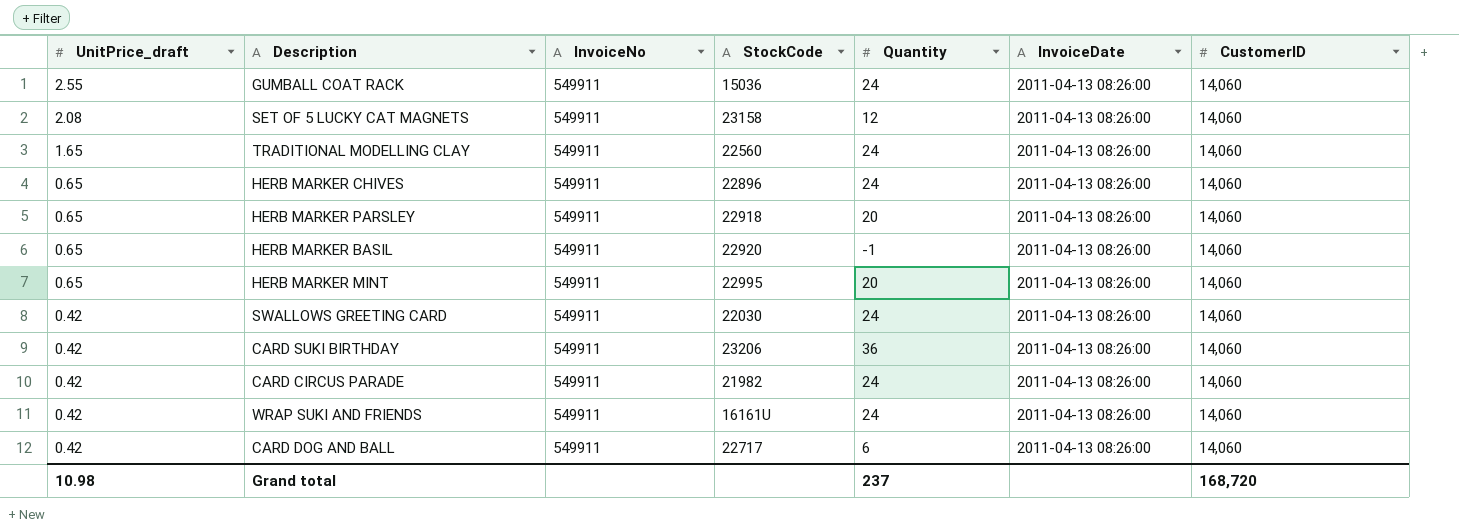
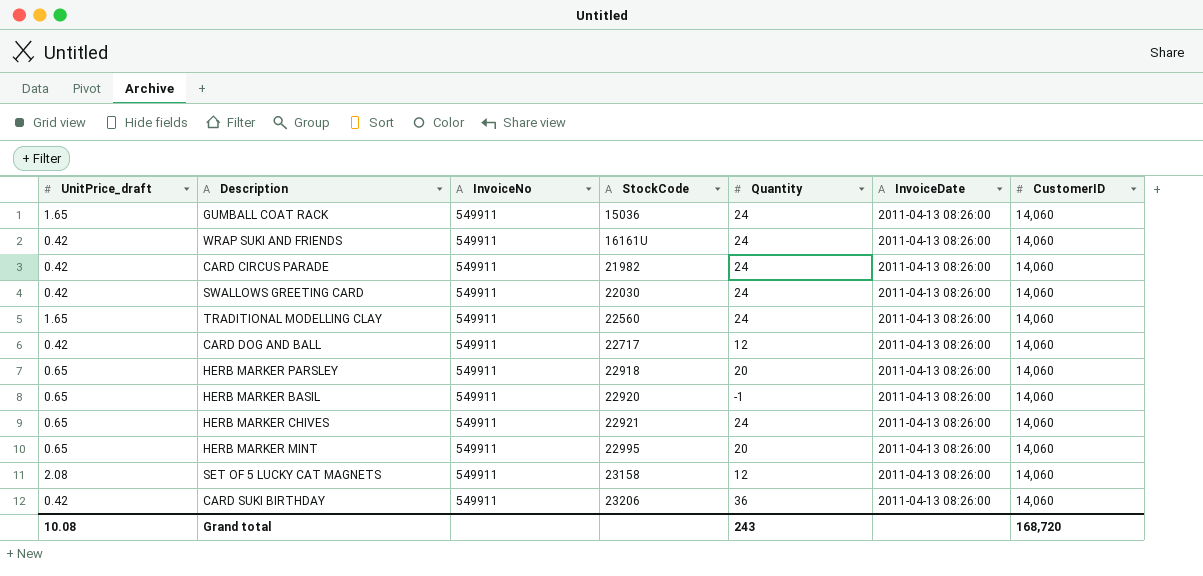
row order: UnitPrice_draft descending -> StockCode ascending
GUMBALL COAT RACK | UnitPrice_draft: 2.55 -> 1.65
CARD DOG AND BALL | Quantity: 6 -> 12
HERB MARKER CHIVES | StockCode: 22896 -> 22921
Grand total | UnitPrice_draft: 10.98 -> 10.08
Grand total | Quantity: 237 -> 243

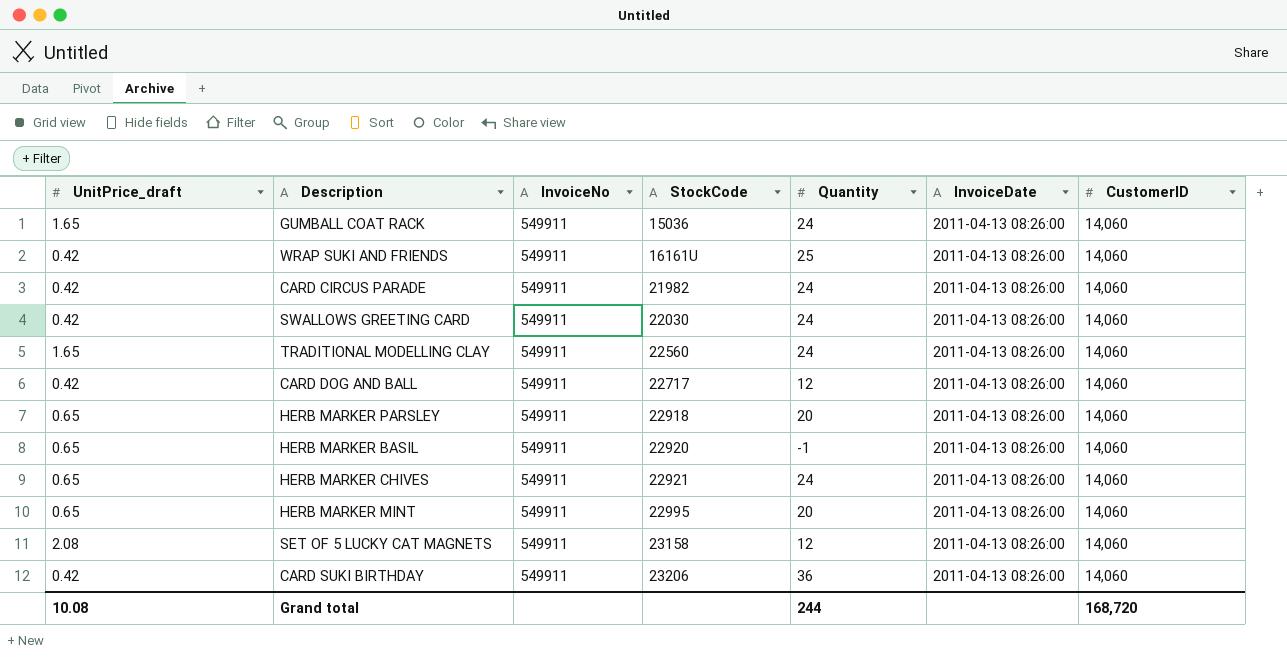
WRAP SUKI AND FRIENDS | Quantity: 24 -> 25
Grand total | Quantity: 243 -> 244

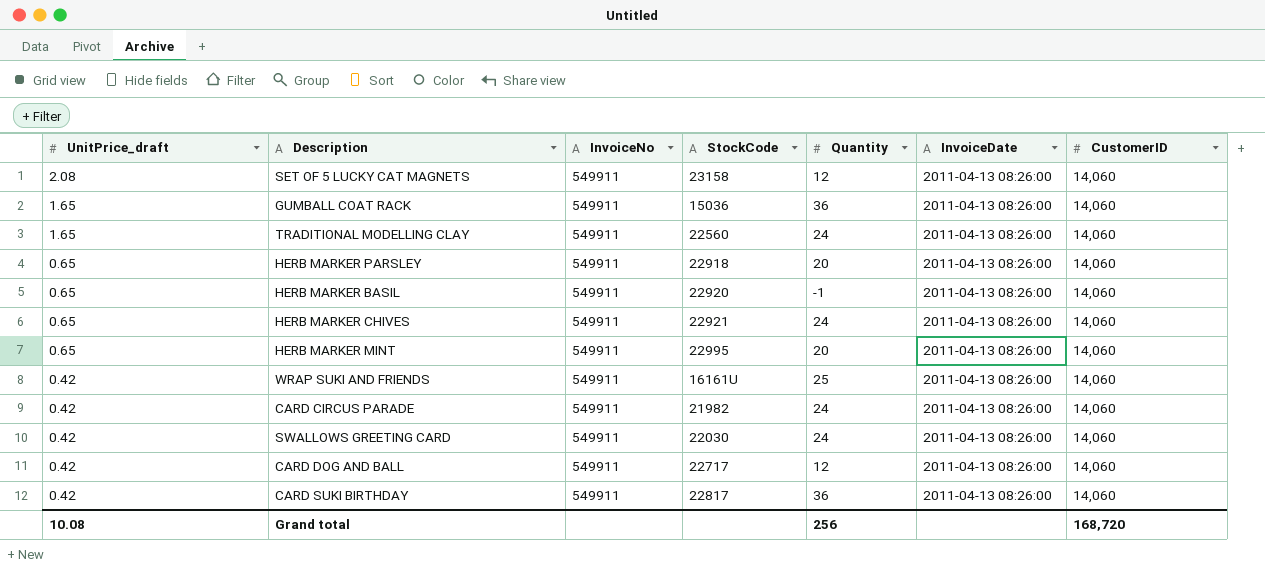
row order: StockCode ascending -> UnitPrice_draft descending
GUMBALL COAT RACK | Quantity: 24 -> 36
CARD SUKI BIRTHDAY | StockCode: 23206 -> 22817
Grand total | Quantity: 244 -> 256

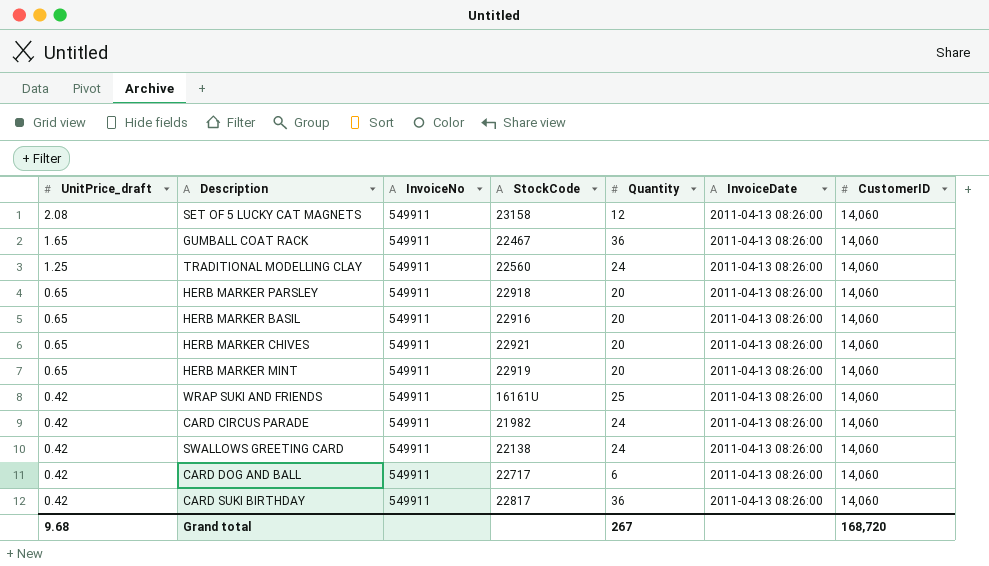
GUMBALL COAT RACK | StockCode: 15036 -> 22467
TRADITIONAL MODELLING CLAY | UnitPrice_draft: 1.65 -> 1.25
HERB MARKER BASIL | StockCode: 22920 -> 22916
HERB MARKER BASIL | Quantity: -1 -> 20
HERB MARKER CHIVES | Quantity: 24 -> 20
HERB MARKER MINT | StockCode: 22995 -> 22919
SWALLOWS GREETING CARD | StockCode: 22030 -> 22138
CARD DOG AND BALL | Quantity: 12 -> 6
Grand total | UnitPrice_draft: 10.08 -> 9.68
Grand total | Quantity: 256 -> 267

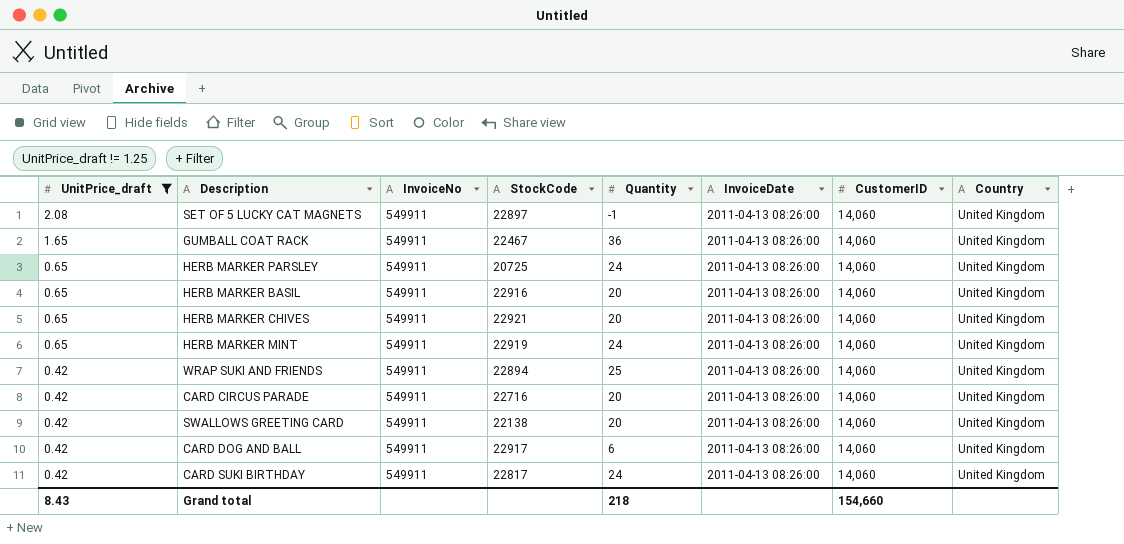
filter: none -> UnitPrice_draft != 1.25
column Country | position: none -> 8
SET OF 5 LUCKY CAT MAGNETS | StockCode: 23158 -> 22897
SET OF 5 LUCKY CAT MAGNETS | Quantity: 12 -> -1
HERB MARKER PARSLEY | StockCode: 22918 -> 20725
HERB MARKER PARSLEY | Quantity: 20 -> 24
HERB MARKER MINT | Quantity: 20 -> 24
WRAP SUKI AND FRIENDS | StockCode: 16161U -> 22894
CARD CIRCUS PARADE | StockCode: 21982 -> 22716
CARD CIRCUS PARADE | Quantity: 24 -> 20
SWALLOWS GREETING CARD | Quantity: 24 -> 20
CARD DOG AND BALL | StockCode: 22717 -> 22917
CARD SUKI BIRTHDAY | Quantity: 36 -> 24
Grand total | UnitPrice_draft: 9.68 -> 8.43
Grand total | Quantity: 267 -> 218
Grand total | CustomerID: 168,720 -> 154,660

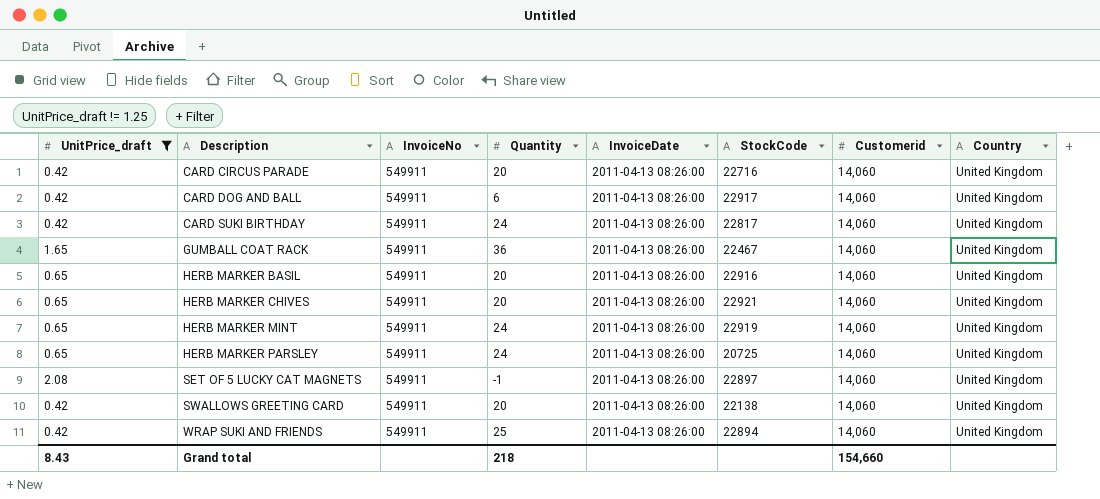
row order: UnitPrice_draft descending -> Description ascending
column StockCode | position: 4 -> 6
column name: CustomerID -> Customerid

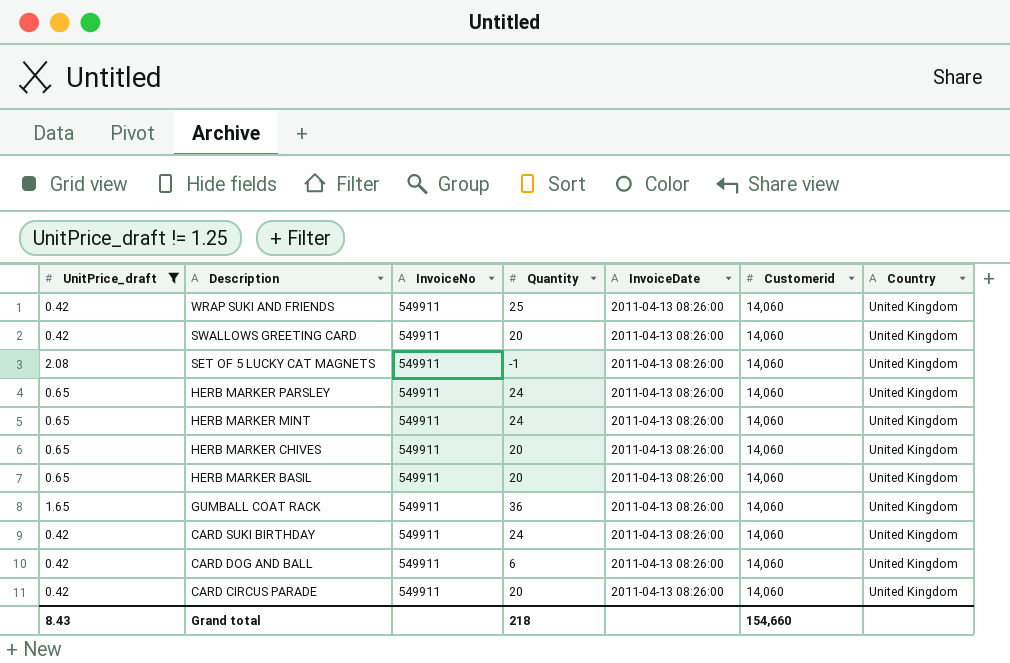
row order: Description ascending -> Description descending
column StockCode | position: 6 -> none

